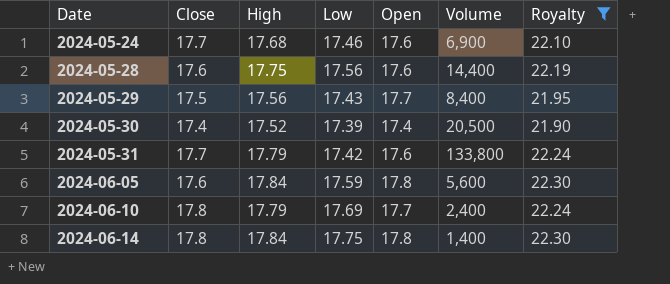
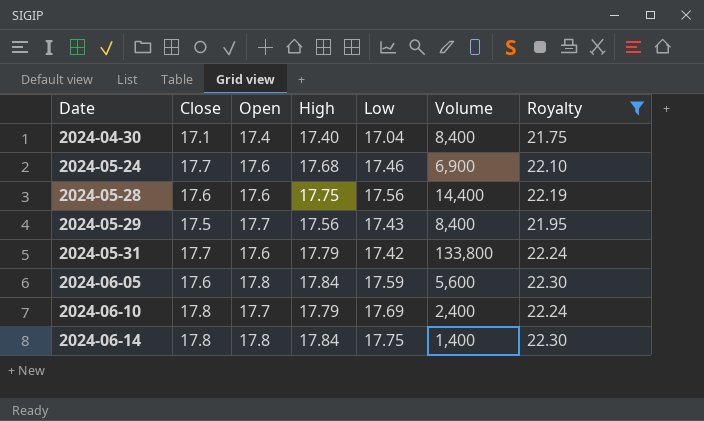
column Open | position: 5 -> 3
row 2024-05-30: 17.4 | 17.52 | 17.39 | 17.4 | 20,500 | 21.90 -> none
row 2024-04-30: none -> 17.1 | 17.4 | 17.40 | 17.04 | 8,400 | 21.75

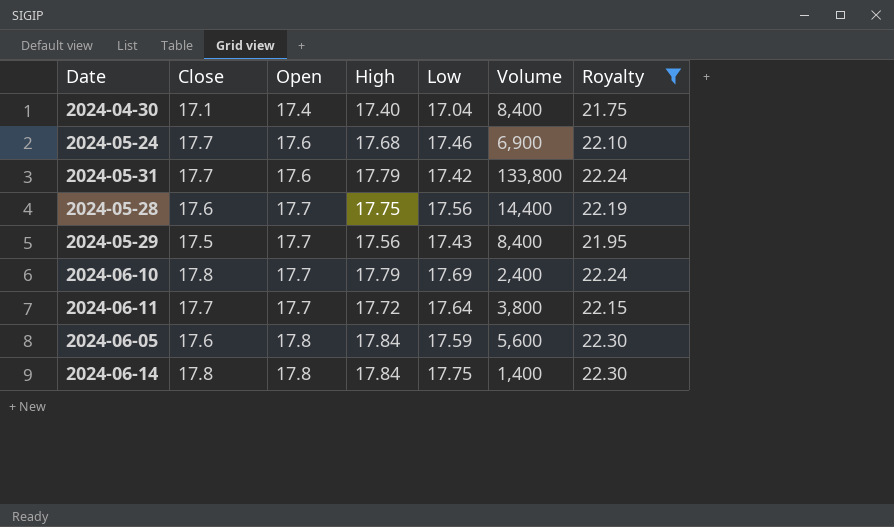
row order: Date ascending -> Open ascending
2024-05-28 | Open: 17.6 -> 17.7
row 2024-06-11: none -> 17.7 | 17.7 | 17.72 | 17.64 | 3,800 | 22.15

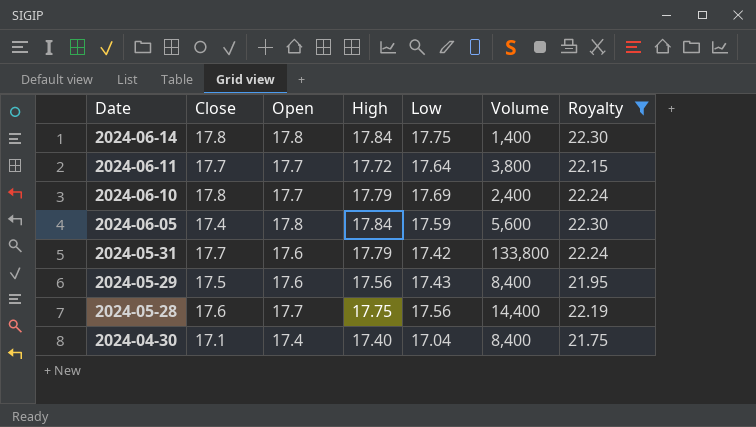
row order: Open ascending -> Date descending
row 2024-05-24: 17.7 | 17.6 | 17.68 | 17.46 | 6,900 | 22.10 -> none
2024-06-05 | Close: 17.6 -> 17.4
2024-05-29 | Open: 17.7 -> 17.6

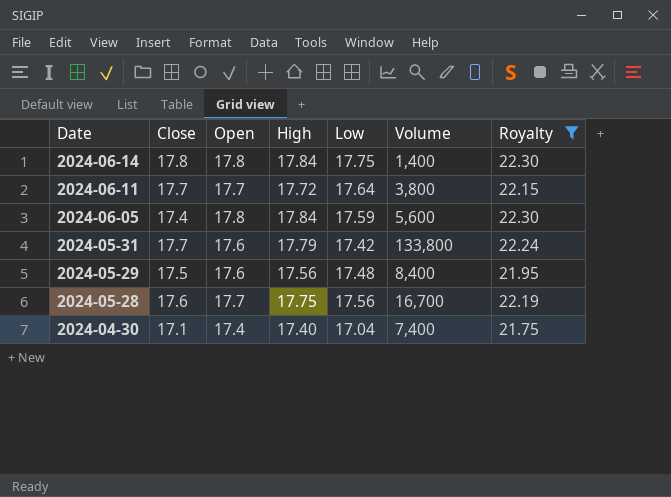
row 2024-06-10: 17.8 | 17.7 | 17.79 | 17.69 | 2,400 | 22.24 -> none
2024-05-29 | Low: 17.43 -> 17.48
2024-05-28 | Volume: 14,400 -> 16,700
2024-04-30 | Volume: 8,400 -> 7,400

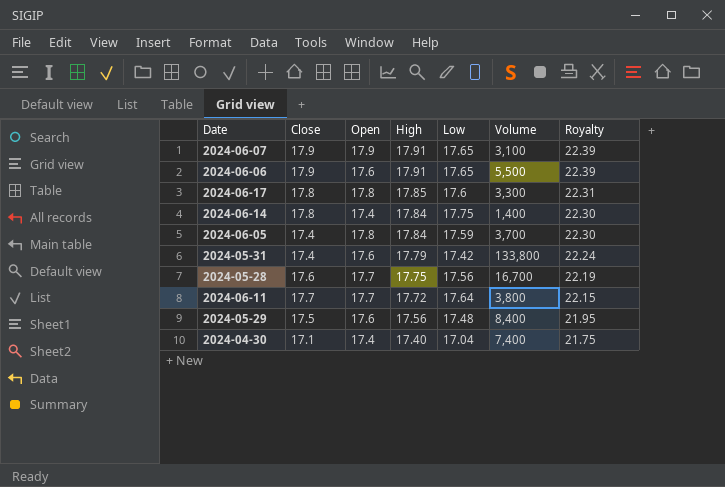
filter: Royalty <= 22.30 -> none
row order: Date descending -> High descending
2024-06-14 | Open: 17.8 -> 17.4
2024-06-05 | Volume: 5,600 -> 3,700
2024-05-31 | Close: 17.7 -> 17.4

